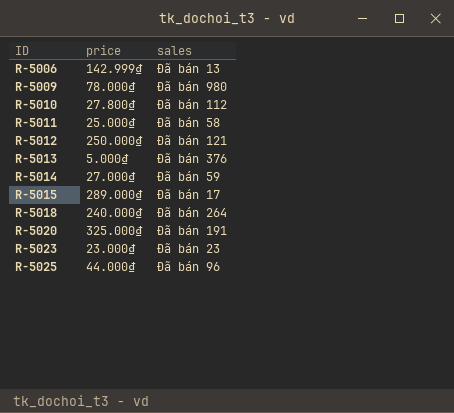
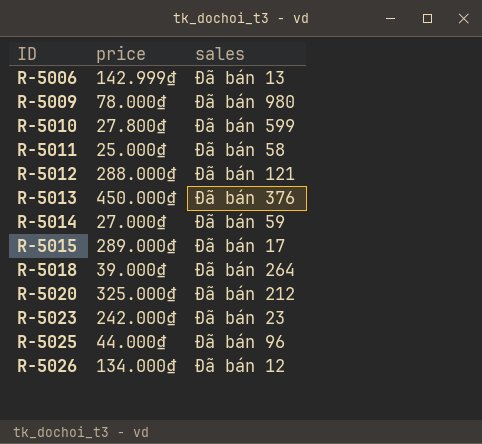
R-5010 | sales: Đã bán 112 -> Đã bán 599
R-5012 | price: 250.000₫ -> 288.000₫
R-5013 | price: 5.000₫ -> 450.000₫
R-5018 | price: 240.000₫ -> 39.000₫
R-5020 | sales: Đã bán 191 -> Đã bán 212
R-5023 | price: 23.000₫ -> 242.000₫
row R-5026: none -> 134.000₫ | Đã bán 12

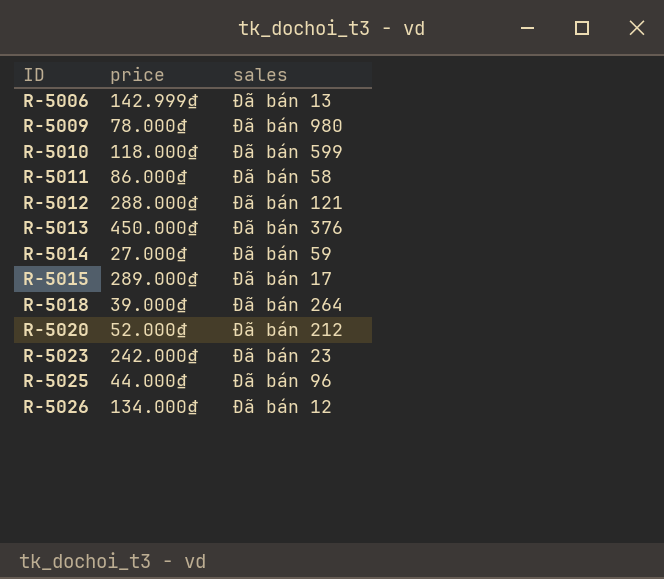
R-5010 | price: 27.800₫ -> 118.000₫
R-5011 | price: 25.000₫ -> 86.000₫
R-5020 | price: 325.000₫ -> 52.000₫

